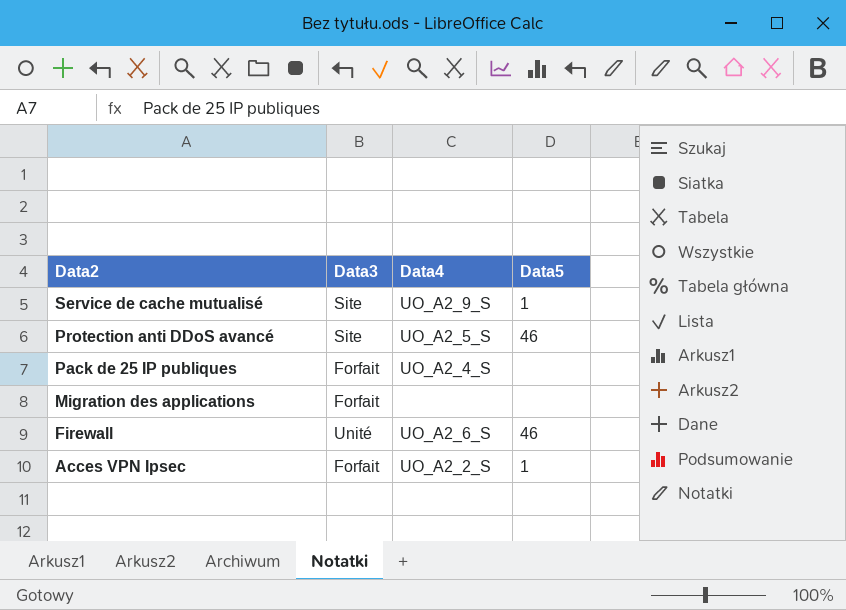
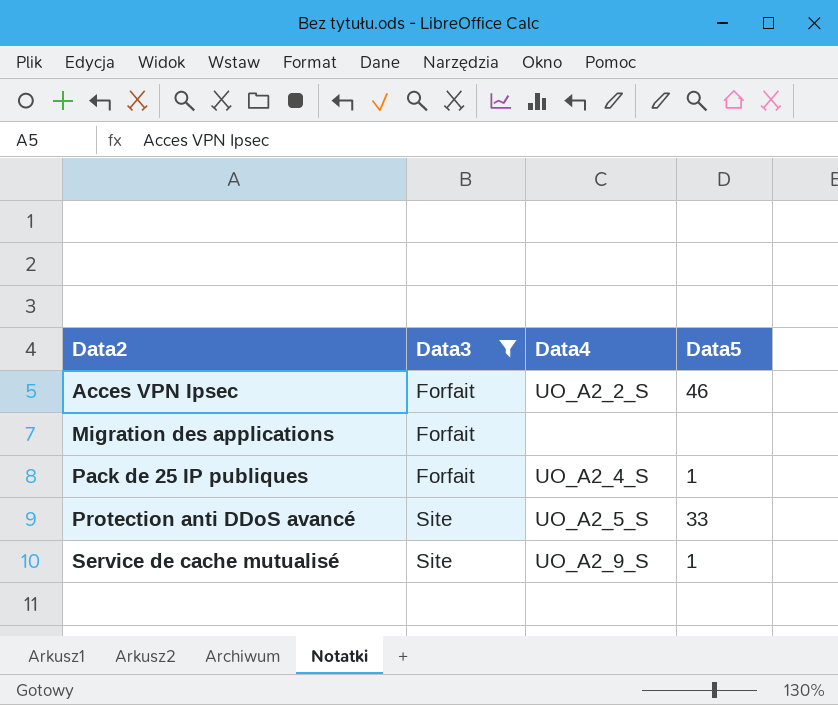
filter: none -> Data3 != Unité
row order: Data2 descending -> Data2 ascending
Acces VPN Ipsec | Data5: 1 -> 46
Pack de 25 IP publiques | Data5: none -> 1
Protection anti DDoS avancé | Data5: 46 -> 33

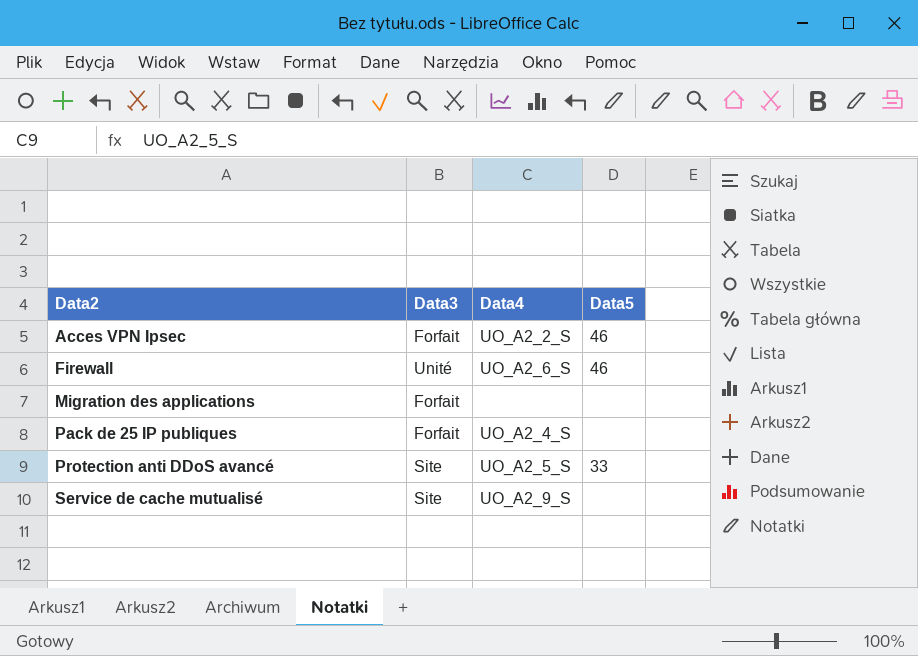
filter: Data3 != Unité -> none
Pack de 25 IP publiques | Data5: 1 -> none
Service de cache mutualisé | Data5: 1 -> none

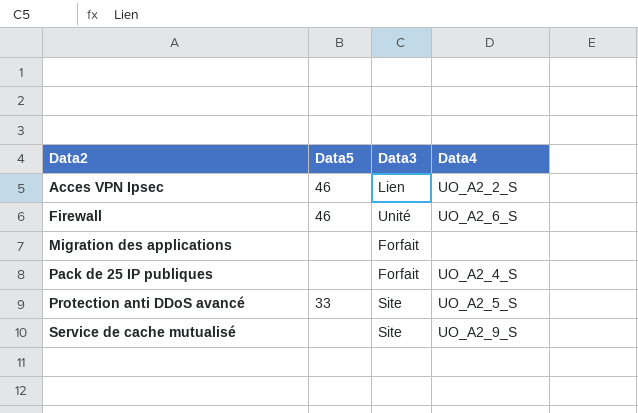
column Data5 | position: 4 -> 2
Acces VPN Ipsec | Data3: Forfait -> Lien

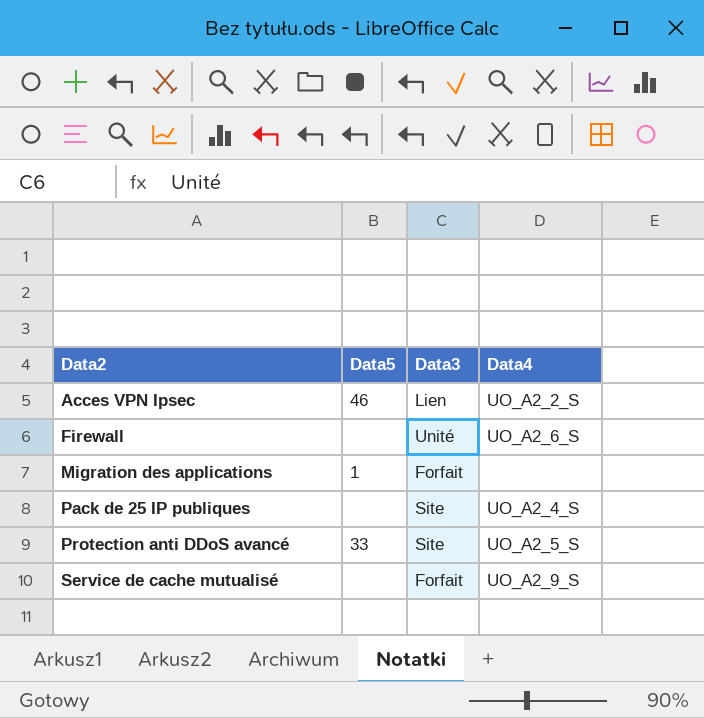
Firewall | Data5: 46 -> none
Migration des applications | Data5: none -> 1
Pack de 25 IP publiques | Data3: Forfait -> Site
Service de cache mutualisé | Data3: Site -> Forfait

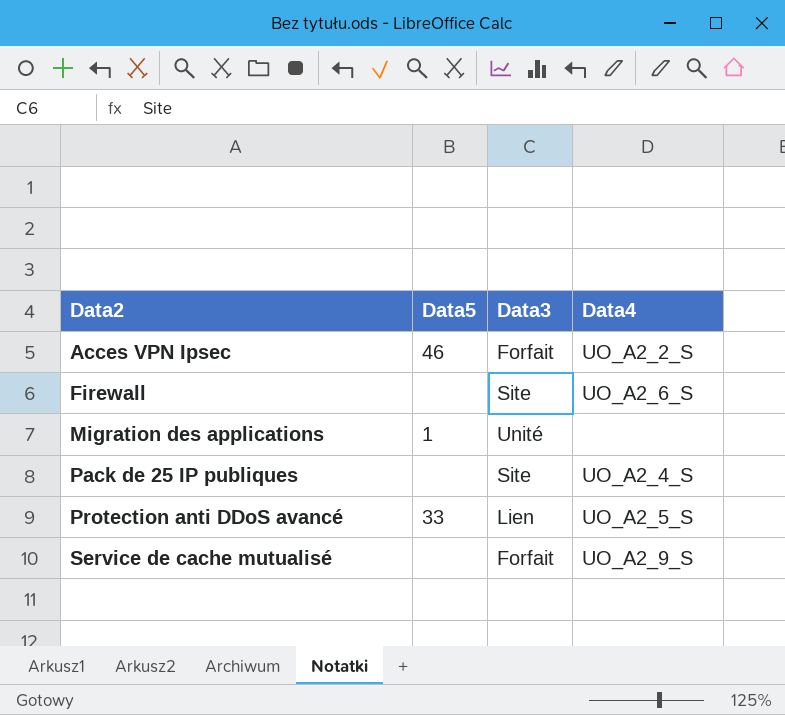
Acces VPN Ipsec | Data3: Lien -> Forfait
Firewall | Data3: Unité -> Site
Migration des applications | Data3: Forfait -> Unité
Protection anti DDoS avancé | Data3: Site -> Lien

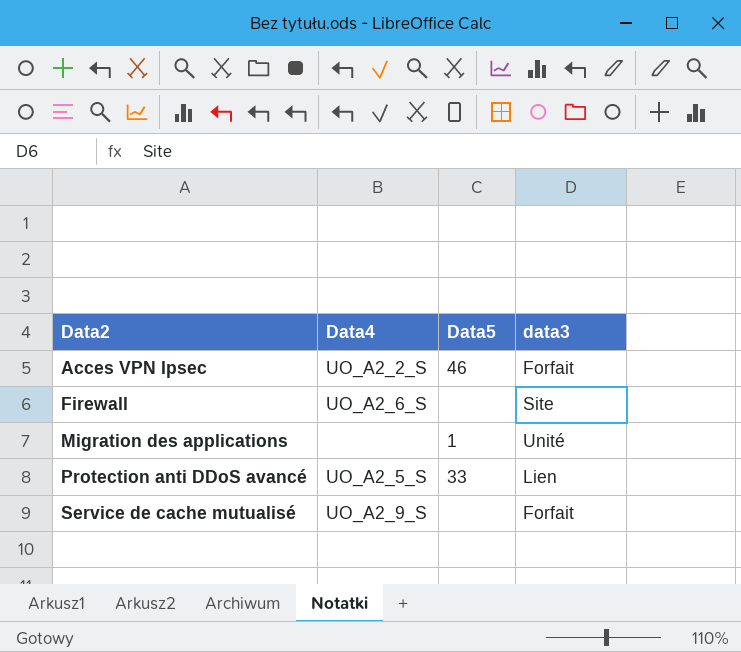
column Data4 | position: 4 -> 2
column name: Data3 -> data3
row Pack de 25 IP publiques: none | Site | UO_A2_4_S -> none

